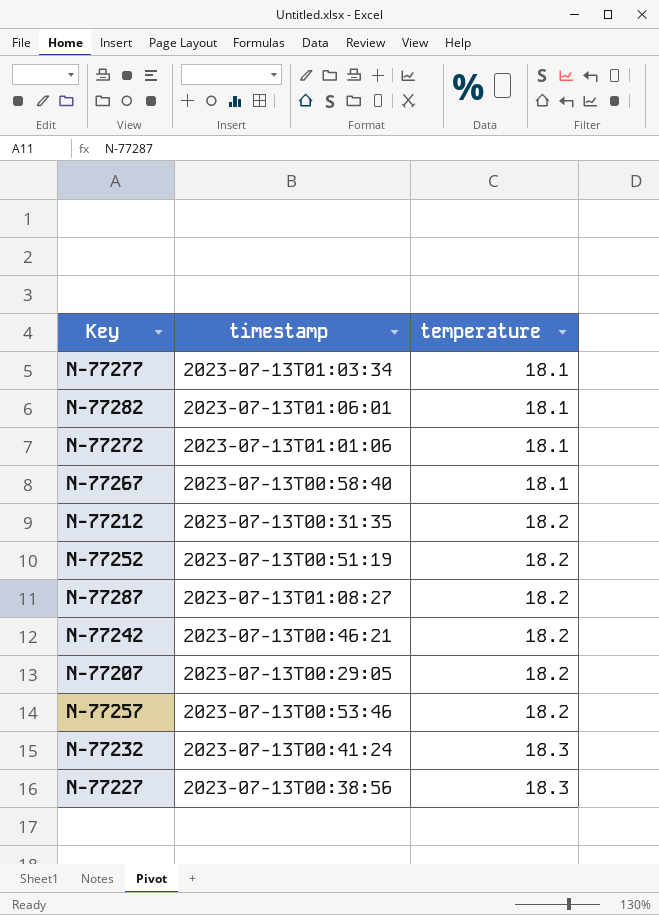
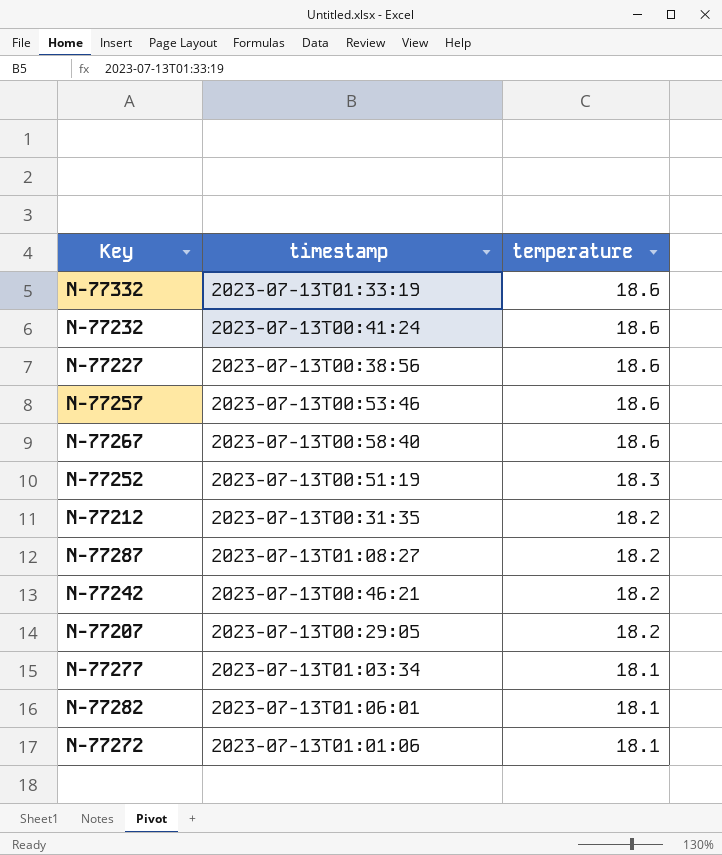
row order: temperature ascending -> temperature descending
row N-77332: none -> 2023-07-13T01:33:19 | 18.6
N-77232 | temperature: 18.3 -> 18.6
N-77227 | temperature: 18.3 -> 18.6
N-77257 | temperature: 18.2 -> 18.6
N-77267 | temperature: 18.1 -> 18.6
N-77252 | temperature: 18.2 -> 18.3

